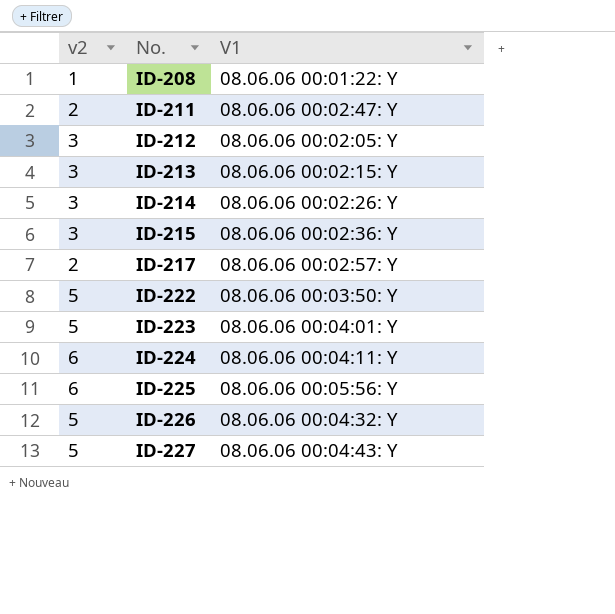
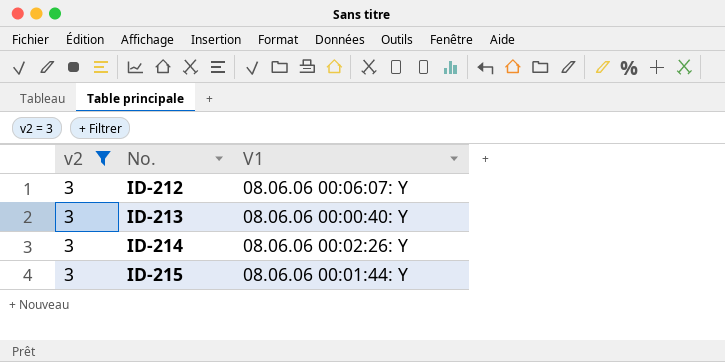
filter: none -> v2 = 3
ID-212 | V1: 08.06.06 00:02:05: Y -> 08.06.06 00:06:07: Y
ID-213 | V1: 08.06.06 00:02:15: Y -> 08.06.06 00:00:40: Y
ID-215 | V1: 08.06.06 00:02:36: Y -> 08.06.06 00:01:44: Y

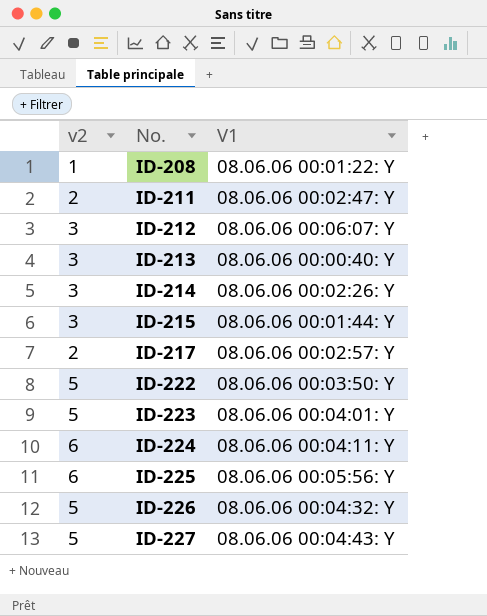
filter: v2 = 3 -> none

